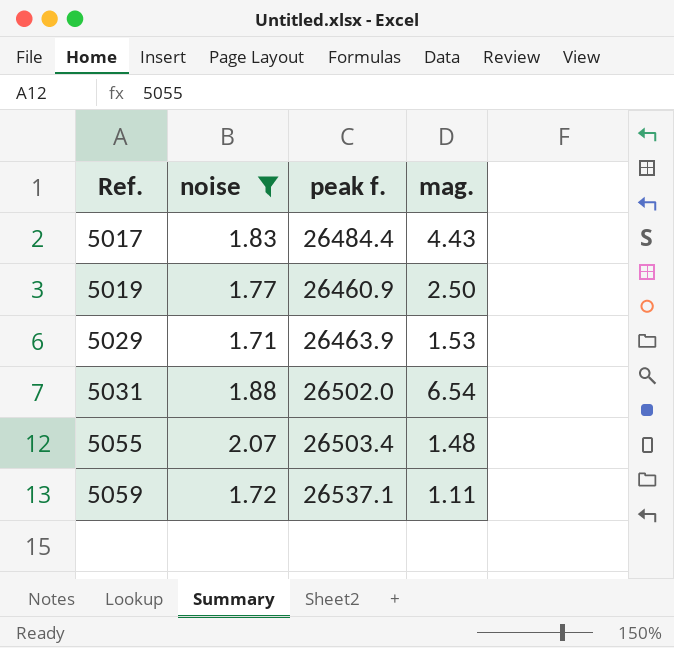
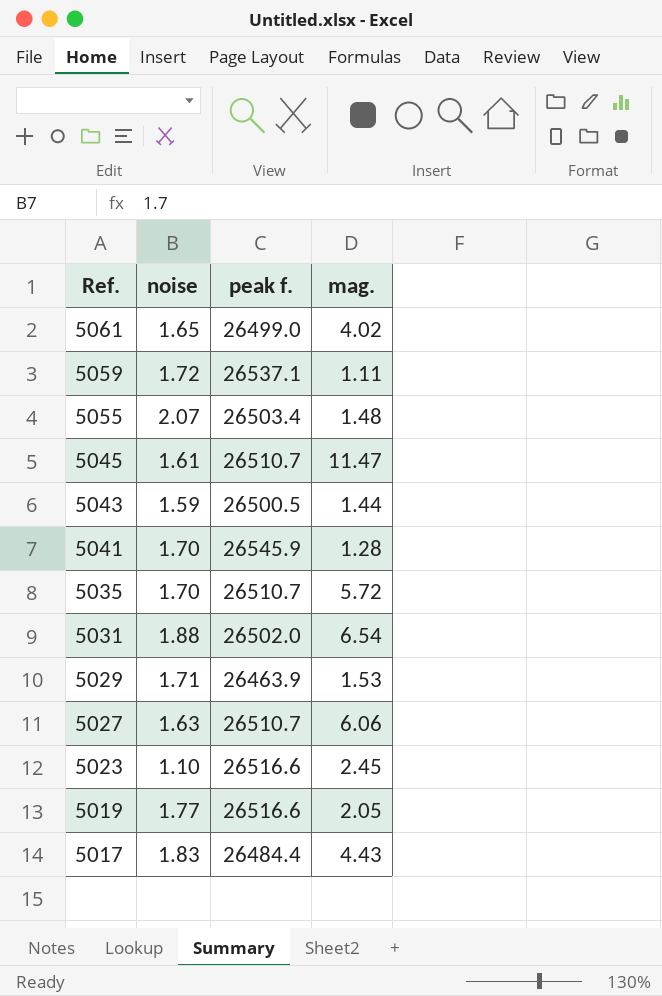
filter: noise >= 1.71 -> none
row order: Ref. ascending -> Ref. descending
5019 | peak f.: 26460.9 -> 26516.6
5019 | mag.: 2.50 -> 2.05

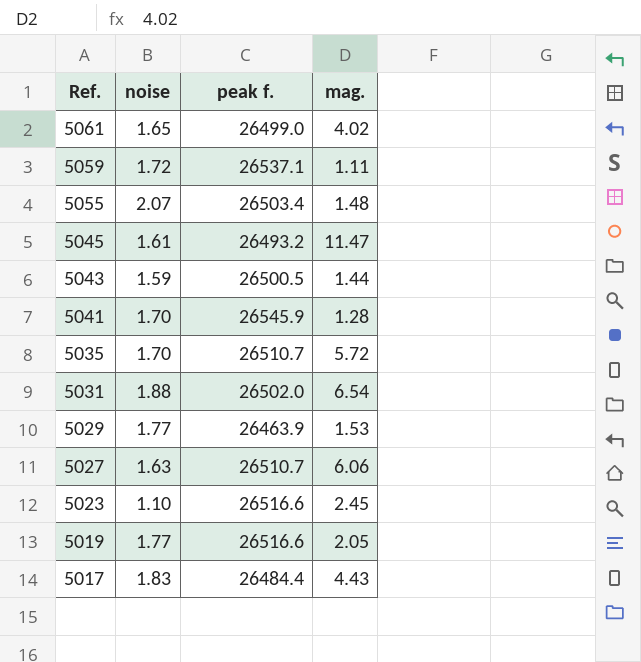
5045 | peak f.: 26510.7 -> 26493.2
5029 | noise: 1.71 -> 1.77

